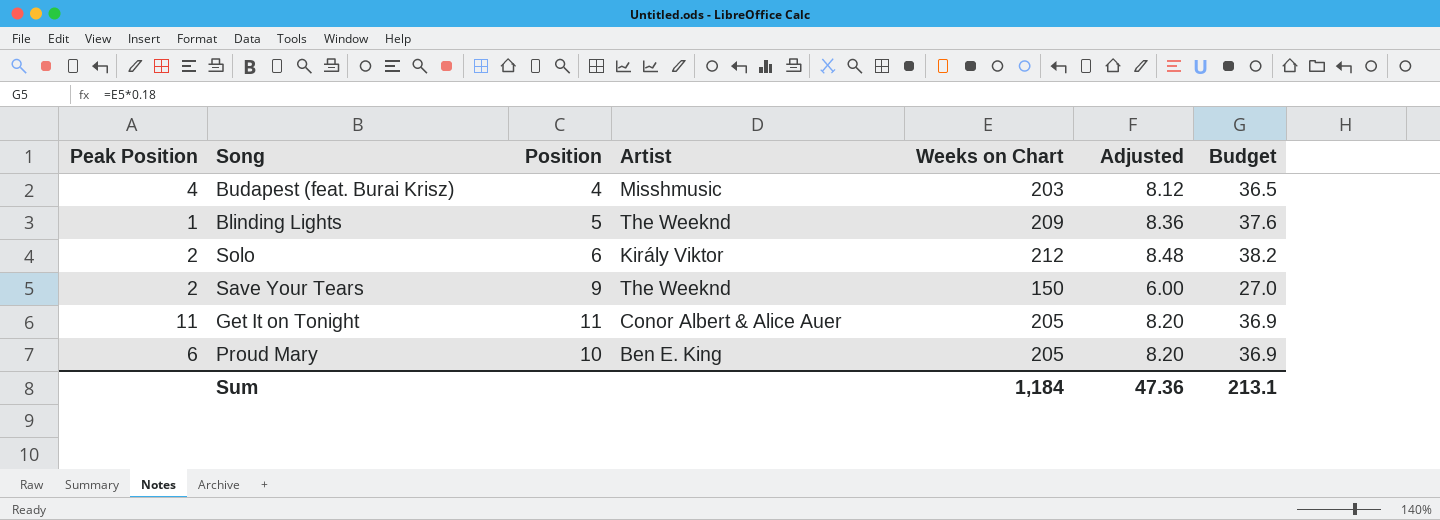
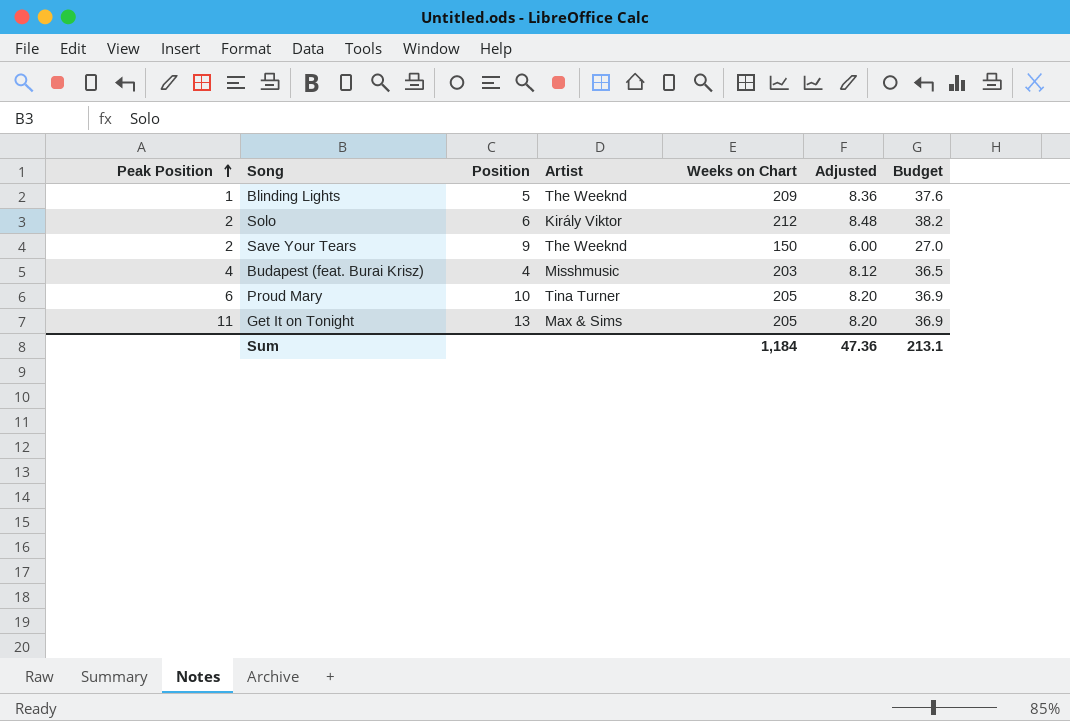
row order: none -> Peak Position ascending
Proud Mary | Artist: Ben E. King -> Tina Turner
Get It on Tonight | Position: 11 -> 13
Get It on Tonight | Artist: Conor Albert & Alice Auer -> Max & Sims

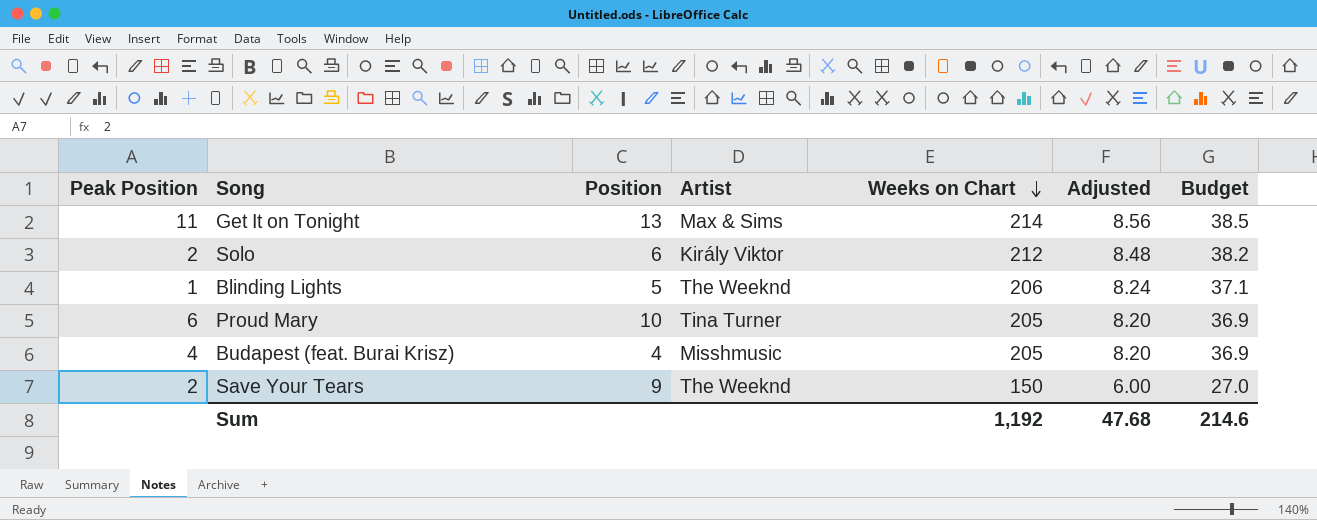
row order: Peak Position ascending -> Weeks on Chart descending
Get It on Tonight | Weeks on Chart: 205 -> 214
Get It on Tonight | Adjusted: 8.20 -> 8.56
Get It on Tonight | Budget: 36.9 -> 38.5
Blinding Lights | Weeks on Chart: 209 -> 206
Blinding Lights | Adjusted: 8.36 -> 8.24
Blinding Lights | Budget: 37.6 -> 37.1
Budapest (feat. Burai Krisz) | Weeks on Chart: 203 -> 205
Budapest (feat. Burai Krisz) | Adjusted: 8.12 -> 8.20
Budapest (feat. Burai Krisz) | Budget: 36.5 -> 36.9
Sum | Weeks on Chart: 1,184 -> 1,192
Sum | Adjusted: 47.36 -> 47.68
Sum | Budget: 213.1 -> 214.6

